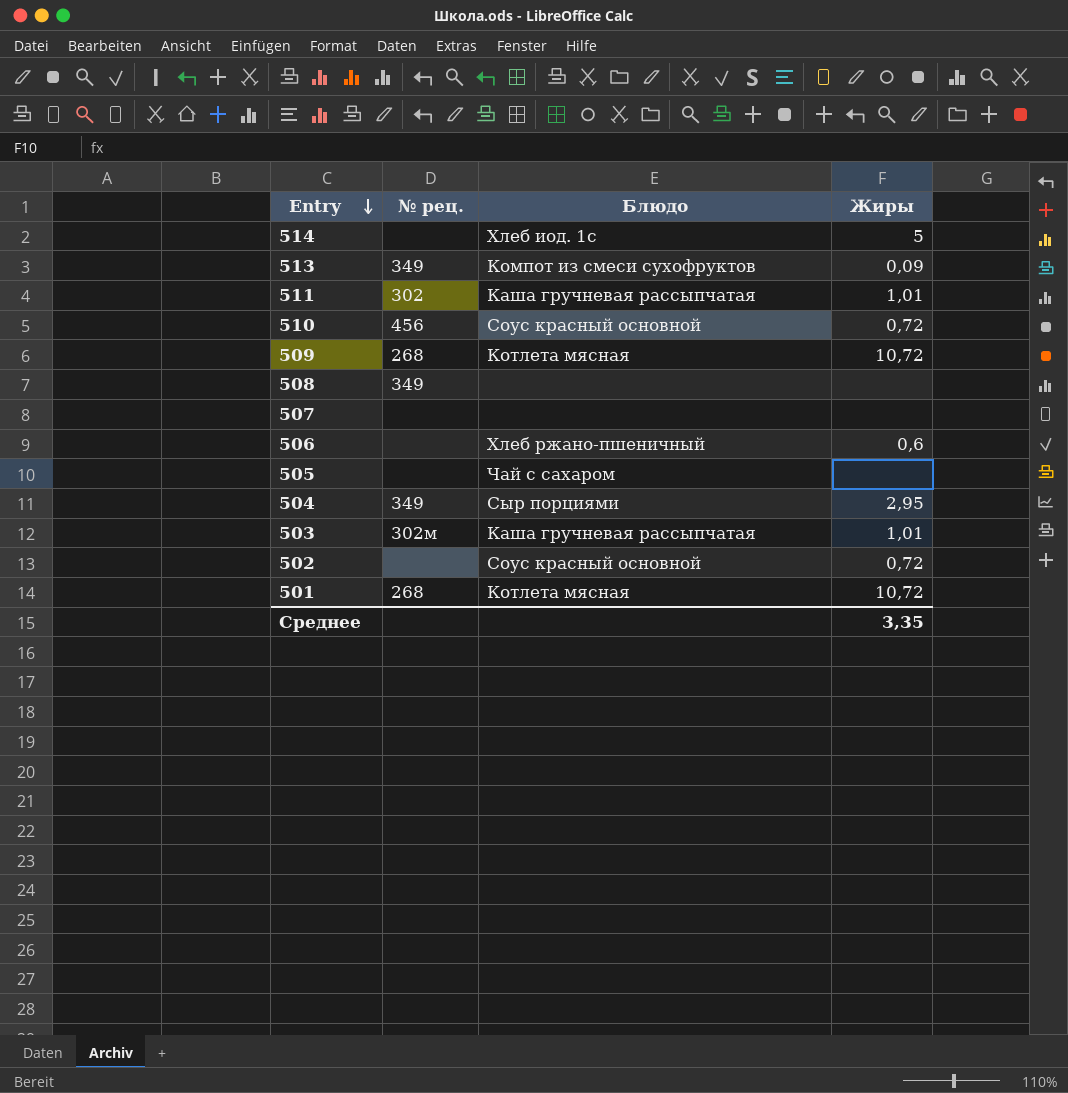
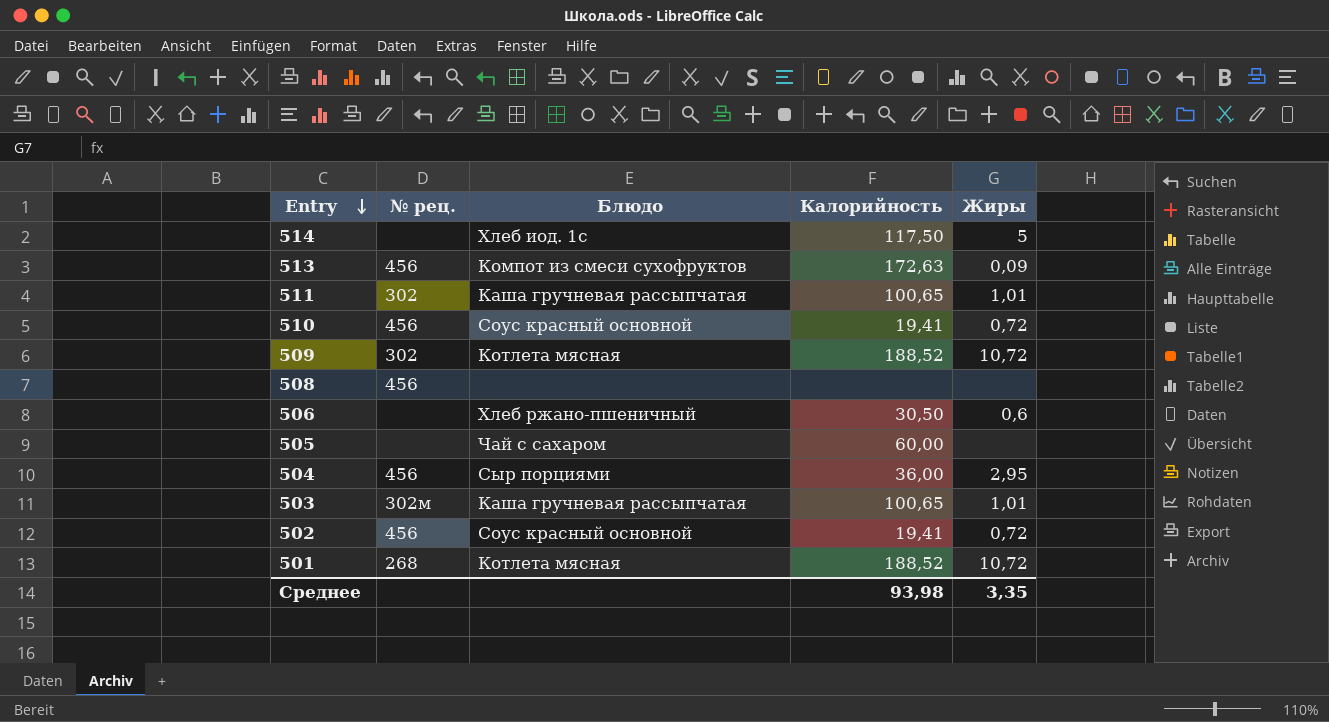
column Калорийность | position: none -> 4
row 507: none | none | none -> none
513 | № рец.: 349 -> 456
509 | № рец.: 268 -> 302
508 | № рец.: 349 -> 456
504 | № рец.: 349 -> 456
502 | № рец.: none -> 456

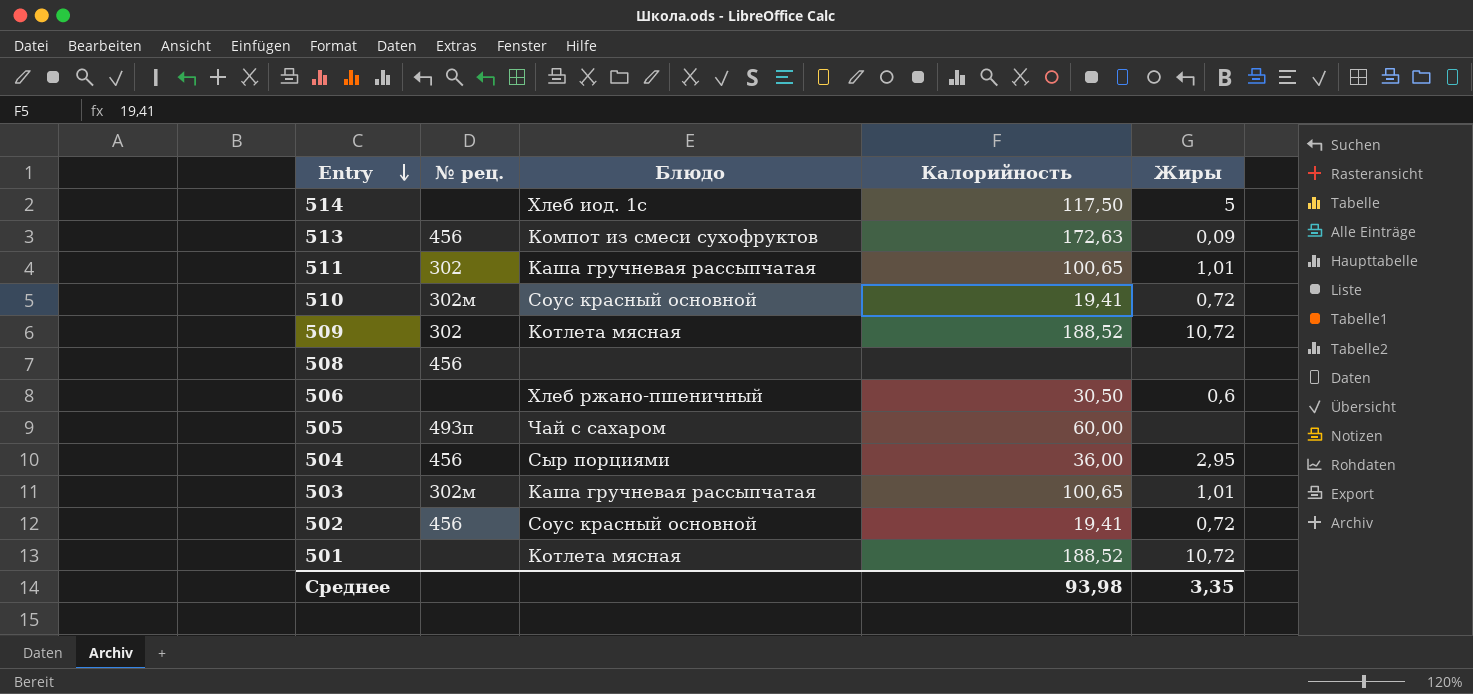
510 | № рец.: 456 -> 302м
505 | № рец.: none -> 493п
501 | № рец.: 268 -> none

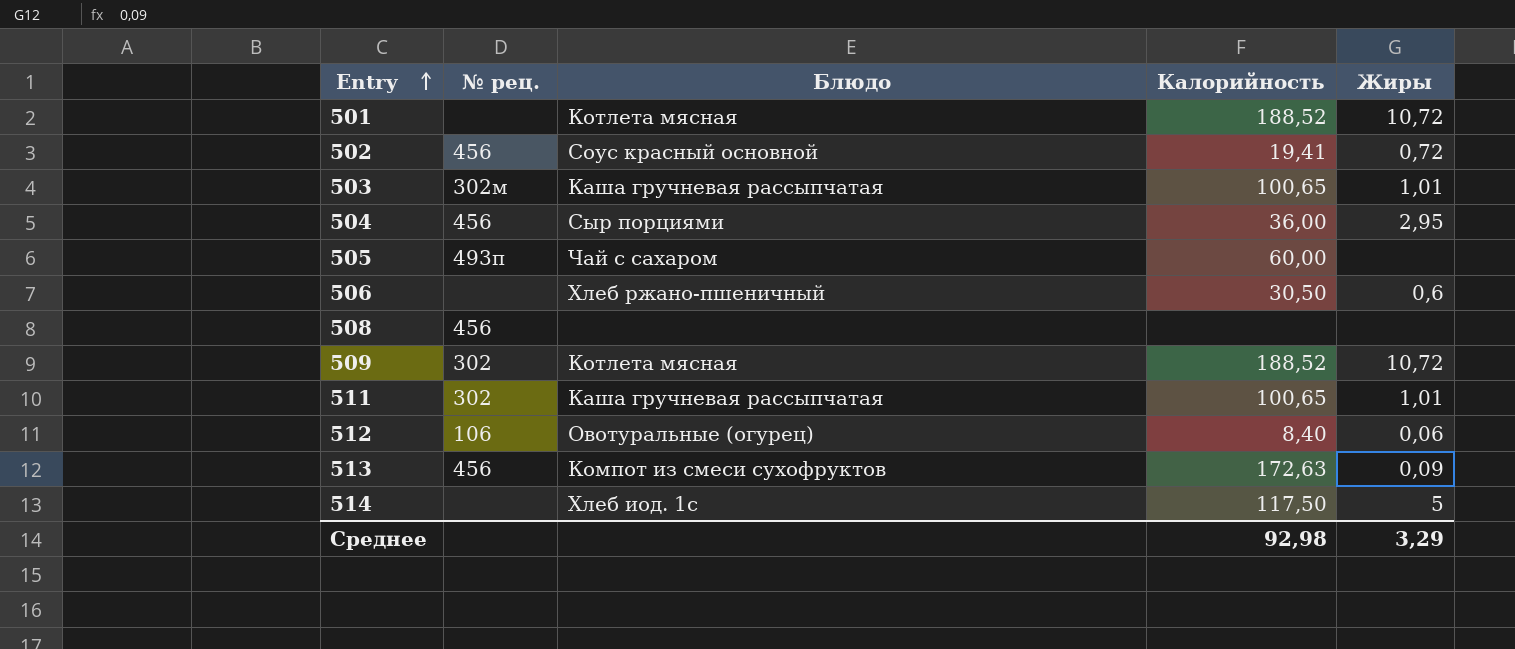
row order: Entry descending -> Entry ascending
row 510: 302м | Соус красный основной | 19,41 | 0,72 -> none
row 512: none -> 106 | Овотуральные (огурец) | 8,40 | 0,06
Среднее | Калорийность: 93,98 -> 92,98
Среднее | Жиры: 3,35 -> 3,29

